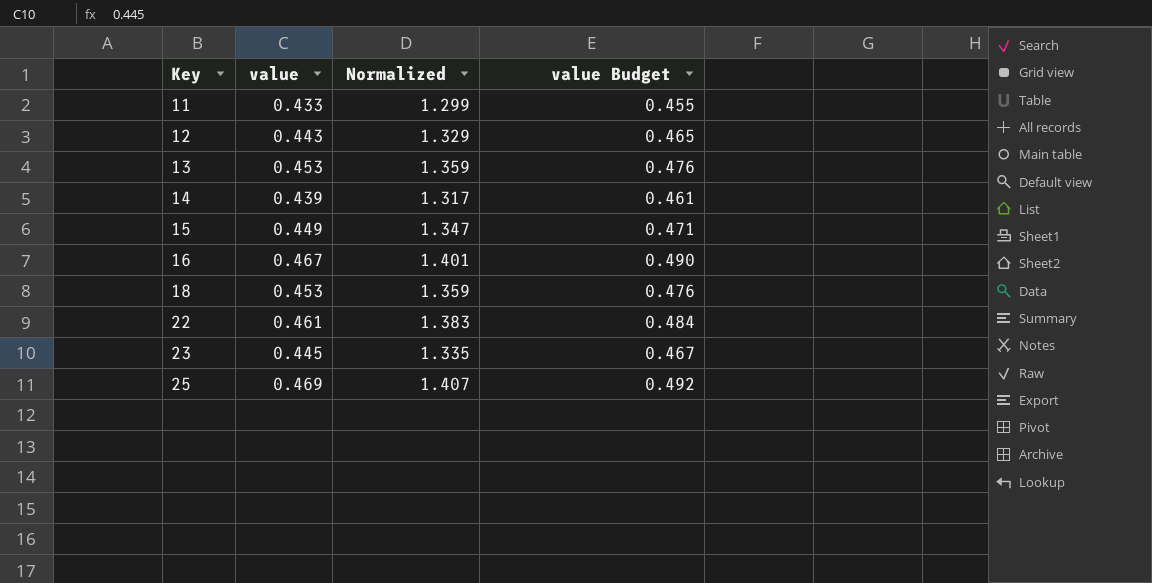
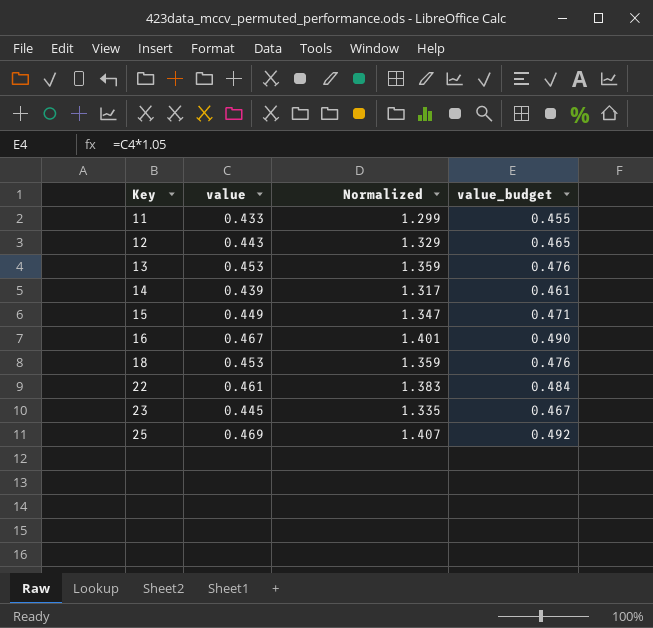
column name: value Budget -> value_budget

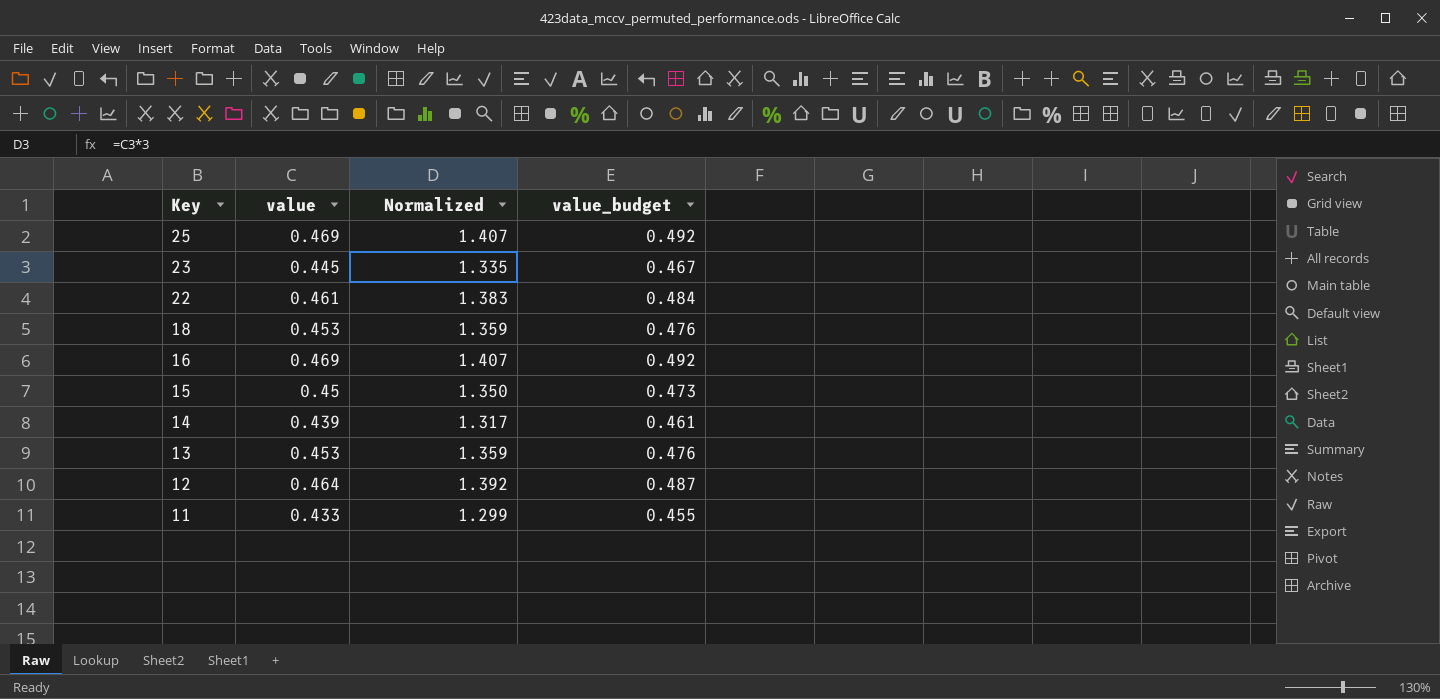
row order: Key ascending -> Key descending
16 | value: 0.467 -> 0.469
16 | Normalized: 1.401 -> 1.407
16 | value_budget: 0.490 -> 0.492
15 | value: 0.449 -> 0.45
15 | Normalized: 1.347 -> 1.350
15 | value_budget: 0.471 -> 0.473
12 | value: 0.443 -> 0.464
12 | Normalized: 1.329 -> 1.392
12 | value_budget: 0.465 -> 0.487

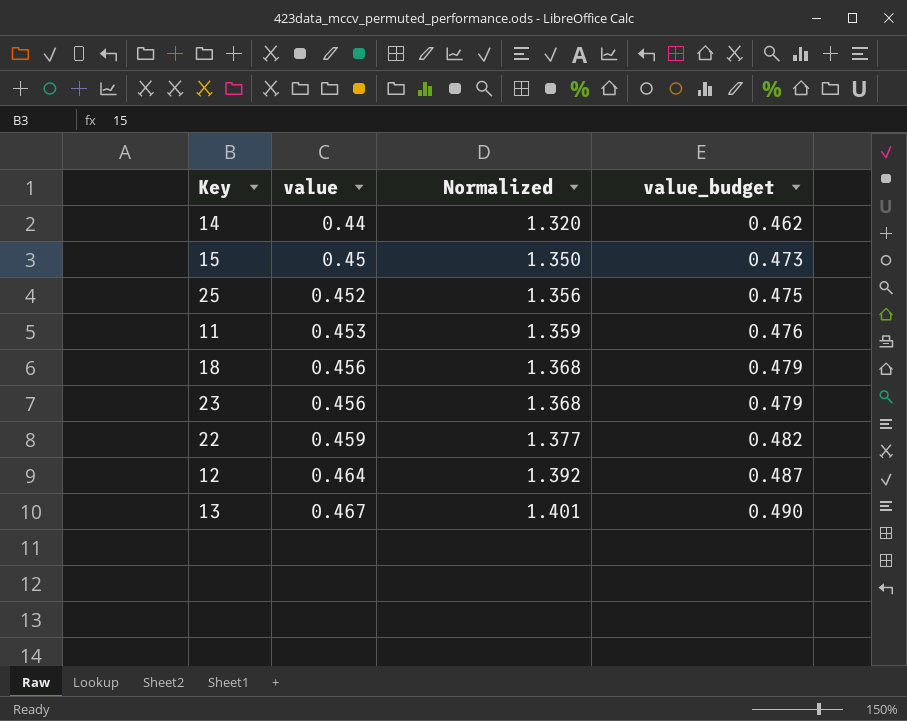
row order: Key descending -> value ascending
row 16: 0.469 | 1.407 | 0.492 -> none
14 | value: 0.439 -> 0.44
14 | Normalized: 1.317 -> 1.320
14 | value_budget: 0.461 -> 0.462
25 | value: 0.469 -> 0.452
25 | Normalized: 1.407 -> 1.356
25 | value_budget: 0.492 -> 0.475
11 | value: 0.433 -> 0.453
11 | Normalized: 1.299 -> 1.359
11 | value_budget: 0.455 -> 0.476
18 | value: 0.453 -> 0.456
18 | Normalized: 1.359 -> 1.368
18 | value_budget: 0.476 -> 0.479
23 | value: 0.445 -> 0.456
23 | Normalized: 1.335 -> 1.368
23 | value_budget: 0.467 -> 0.479
22 | value: 0.461 -> 0.459
22 | Normalized: 1.383 -> 1.377
22 | value_budget: 0.484 -> 0.482
13 | value: 0.453 -> 0.467
13 | Normalized: 1.359 -> 1.401
13 | value_budget: 0.476 -> 0.490

